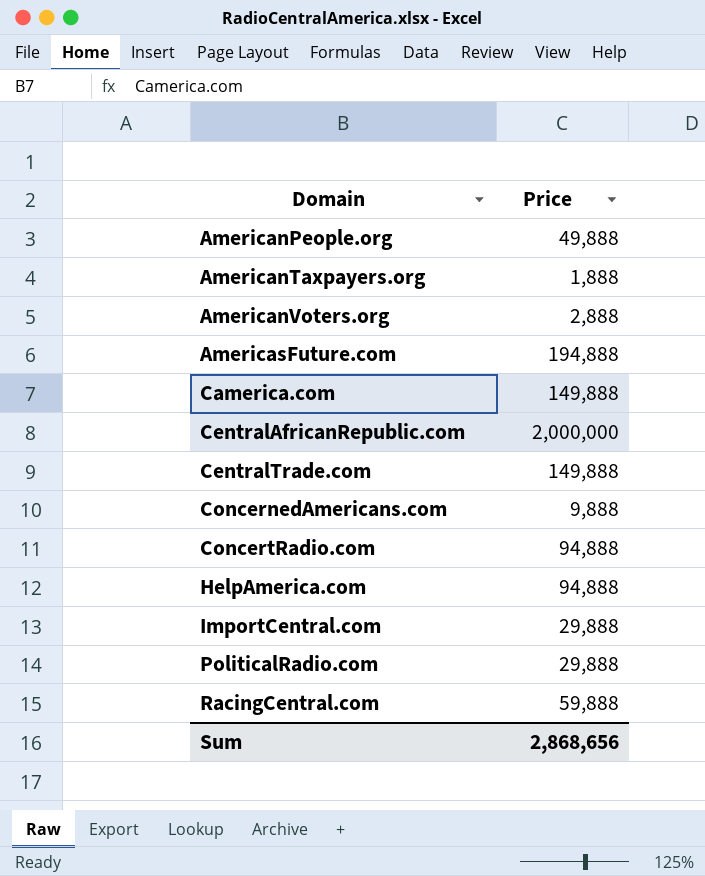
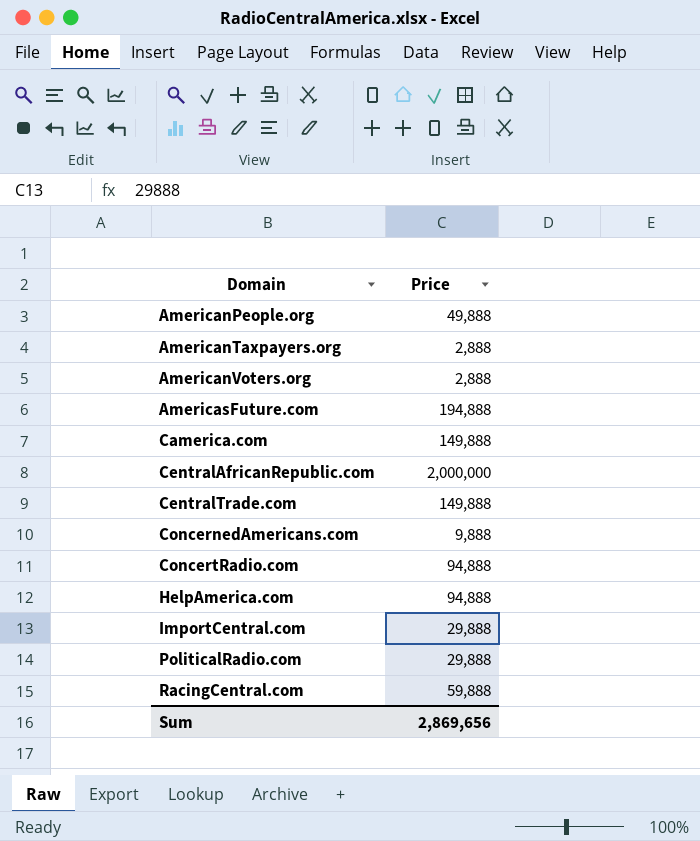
AmericanTaxpayers.org | Price: 1,888 -> 2,888
Sum | Price: 2,868,656 -> 2,869,656

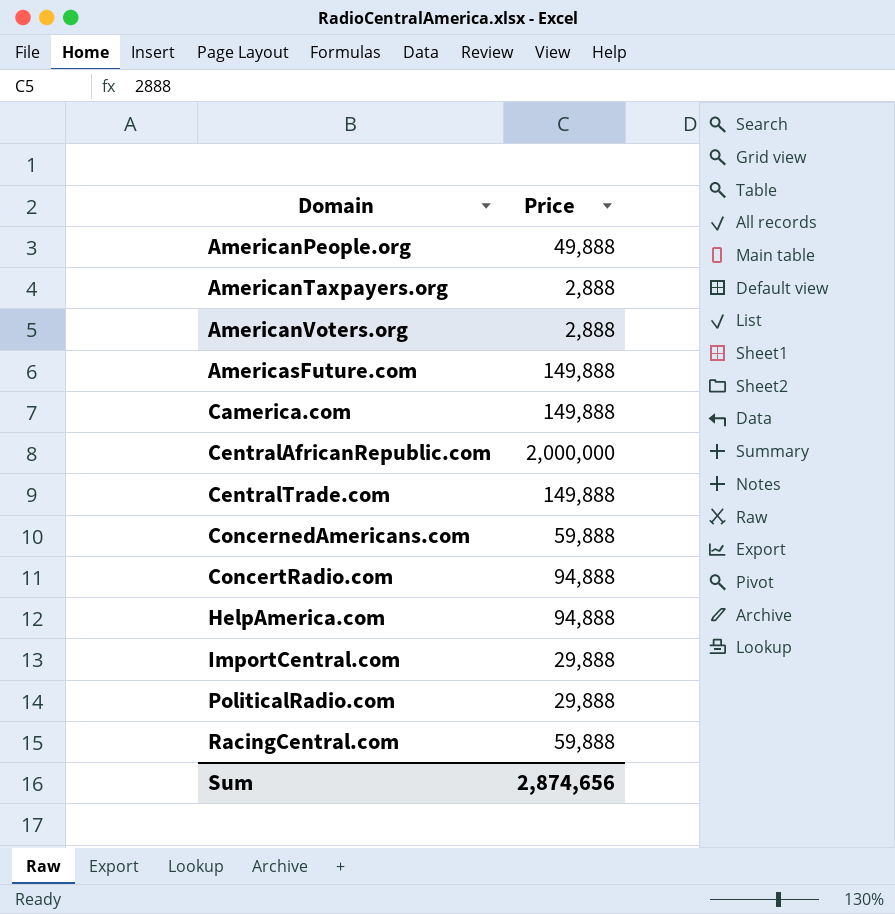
AmericasFuture.com | Price: 194,888 -> 149,888
ConcernedAmericans.com | Price: 9,888 -> 59,888
Sum | Price: 2,869,656 -> 2,874,656

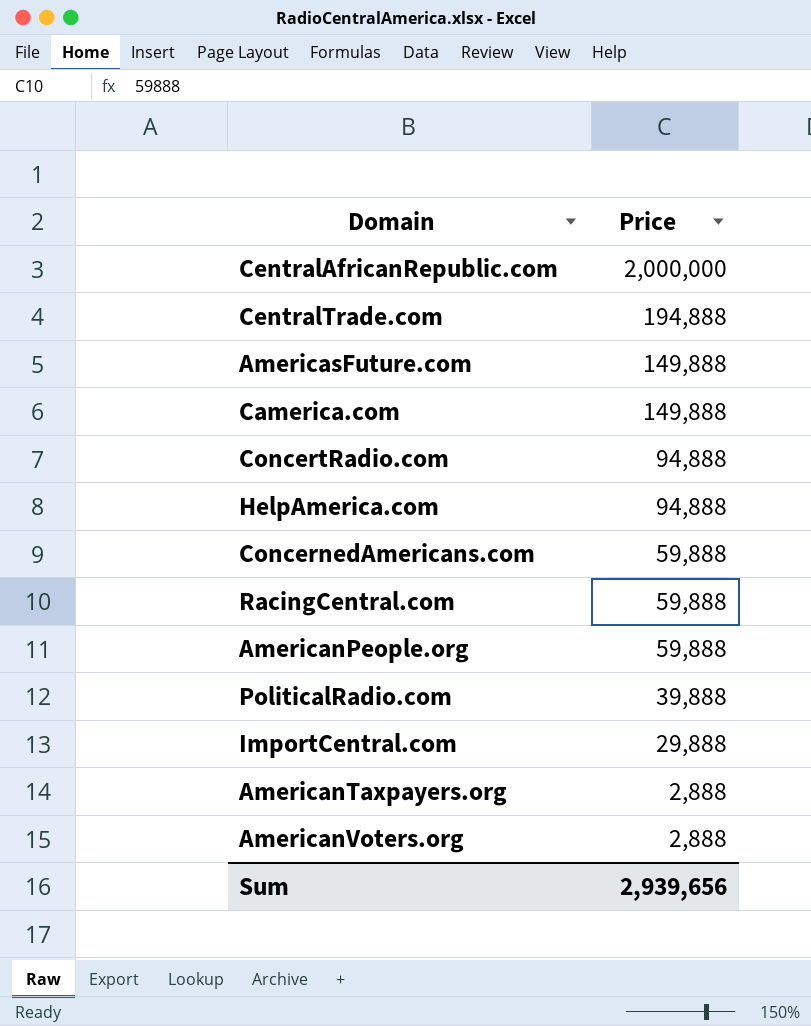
row order: Domain ascending -> Price descending
CentralTrade.com | Price: 149,888 -> 194,888
AmericanPeople.org | Price: 49,888 -> 59,888
PoliticalRadio.com | Price: 29,888 -> 39,888
Sum | Price: 2,874,656 -> 2,939,656

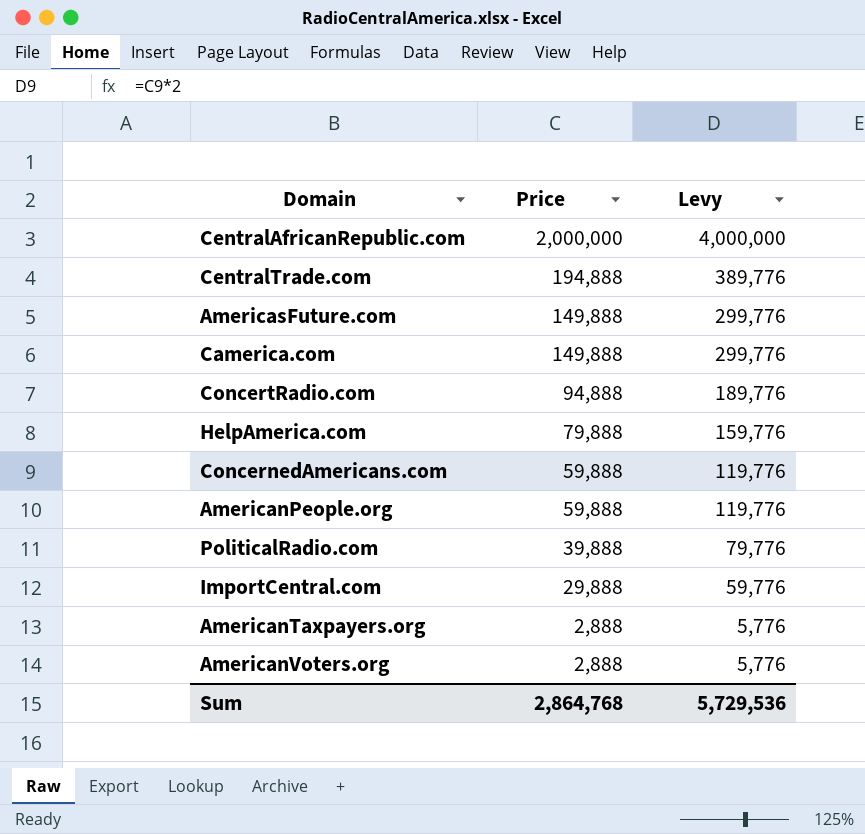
column Levy | formula: none -> [Price] * 2
row RacingCentral.com: 59,888 -> none
HelpAmerica.com | Price: 94,888 -> 79,888
Sum | Price: 2,939,656 -> 2,864,768

